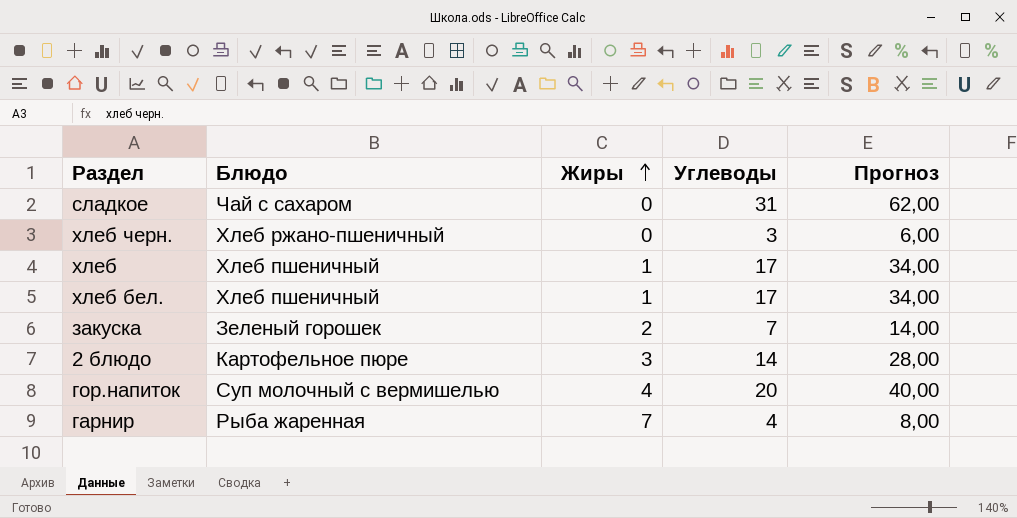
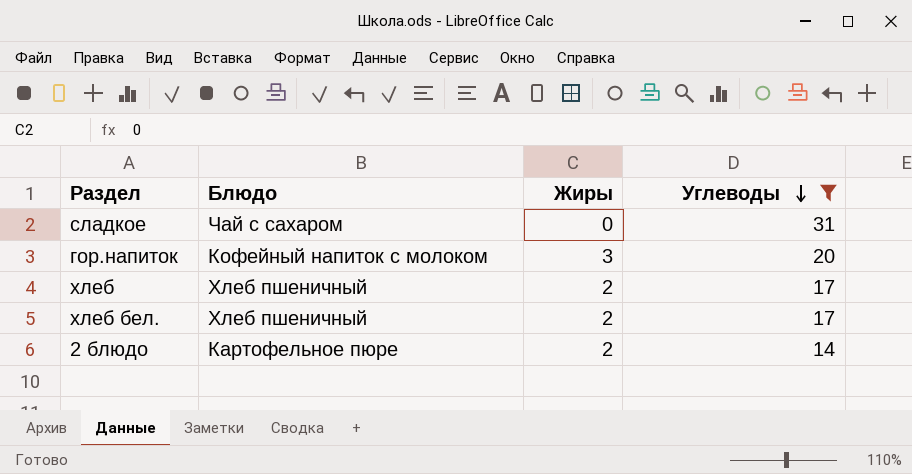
filter: none -> Углеводы >= 14
row order: Жиры ascending -> Углеводы descending
column Прогноз | formula: [Углеводы] * 2 -> none
гор.напиток | Блюдо: Суп молочный с вермишелью -> Кофейный напиток с молоком
гор.напиток | Жиры: 4 -> 3
хлеб | Жиры: 1 -> 2
хлеб бел. | Жиры: 1 -> 2
2 блюдо | Жиры: 3 -> 2

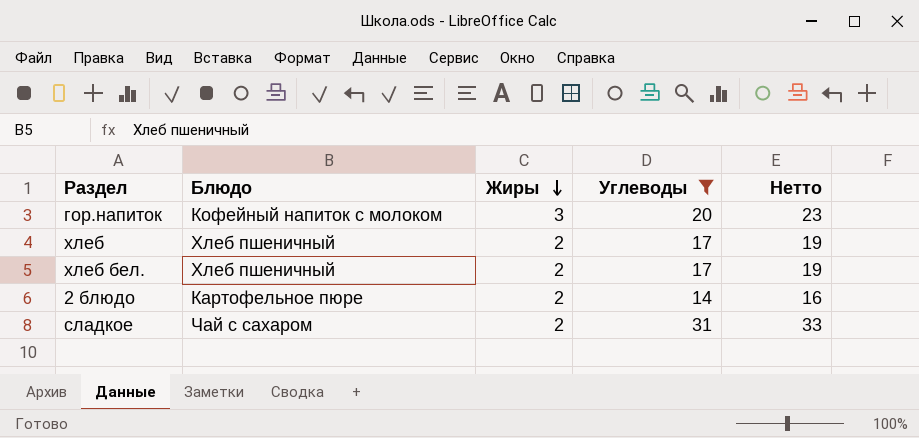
row order: Углеводы descending -> Жиры descending
column Нетто | formula: none -> [Жиры] + [Углеводы]
сладкое | Жиры: 0 -> 2

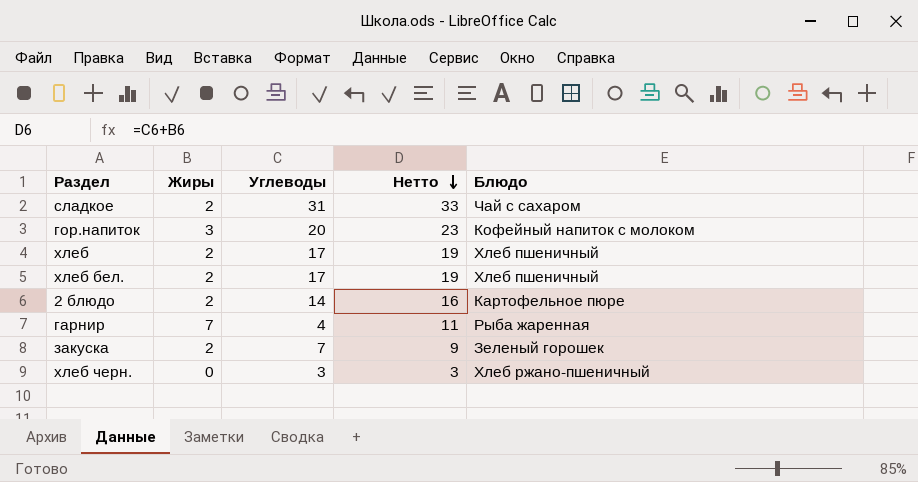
filter: Углеводы >= 14 -> none
row order: Жиры descending -> Нетто descending
column Блюдо | position: 2 -> 5

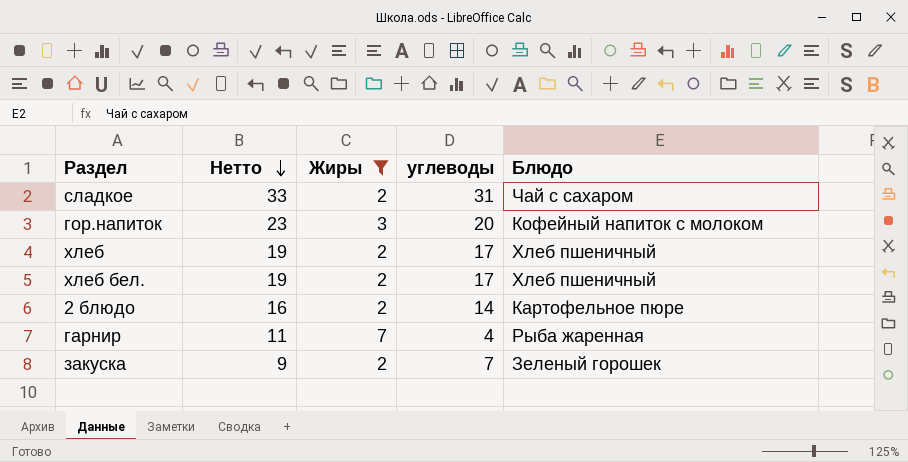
filter: none -> Жиры != 0
column Нетто | position: 4 -> 2
column name: Углеводы -> углеводы

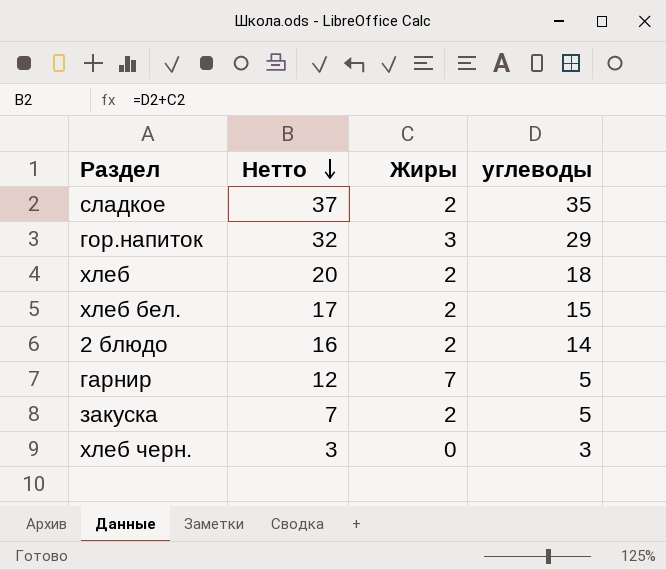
filter: Жиры != 0 -> none
column Блюдо | position: 5 -> none
сладкое | Нетто: 33 -> 37
сладкое | углеводы: 31 -> 35
гор.напиток | Нетто: 23 -> 32
гор.напиток | углеводы: 20 -> 29
хлеб | Нетто: 19 -> 20
хлеб | углеводы: 17 -> 18
хлеб бел. | Нетто: 19 -> 17
хлеб бел. | углеводы: 17 -> 15
гарнир | Нетто: 11 -> 12
гарнир | углеводы: 4 -> 5
закуска | Нетто: 9 -> 7
закуска | углеводы: 7 -> 5

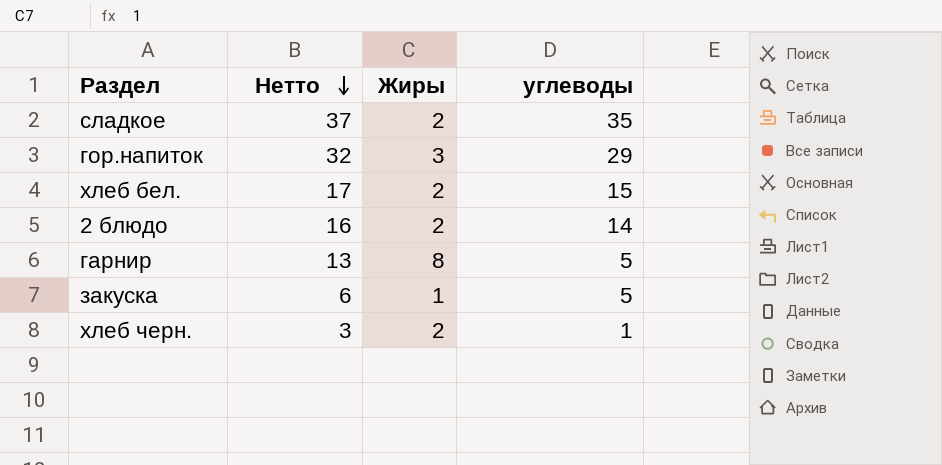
row хлеб: 20 | 2 | 18 -> none
гарнир | Нетто: 12 -> 13
гарнир | Жиры: 7 -> 8
закуска | Нетто: 7 -> 6
закуска | Жиры: 2 -> 1
хлеб черн. | Жиры: 0 -> 2
хлеб черн. | углеводы: 3 -> 1

